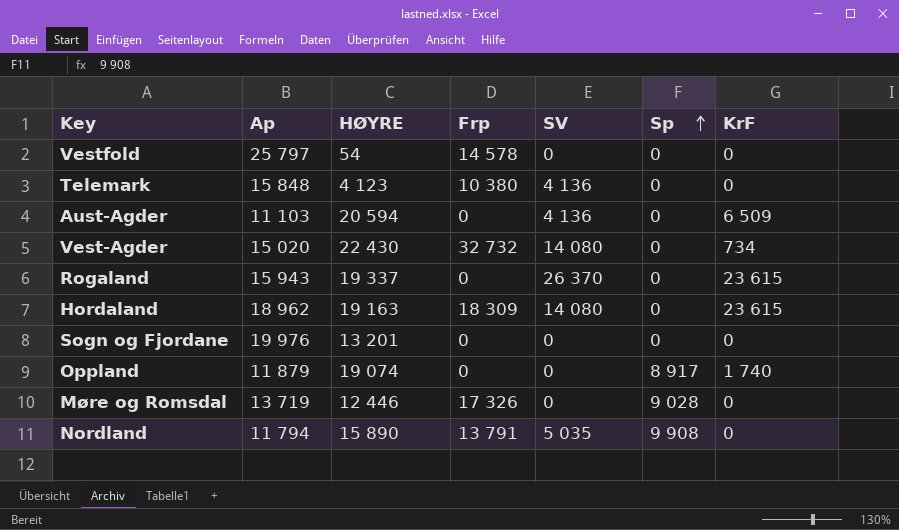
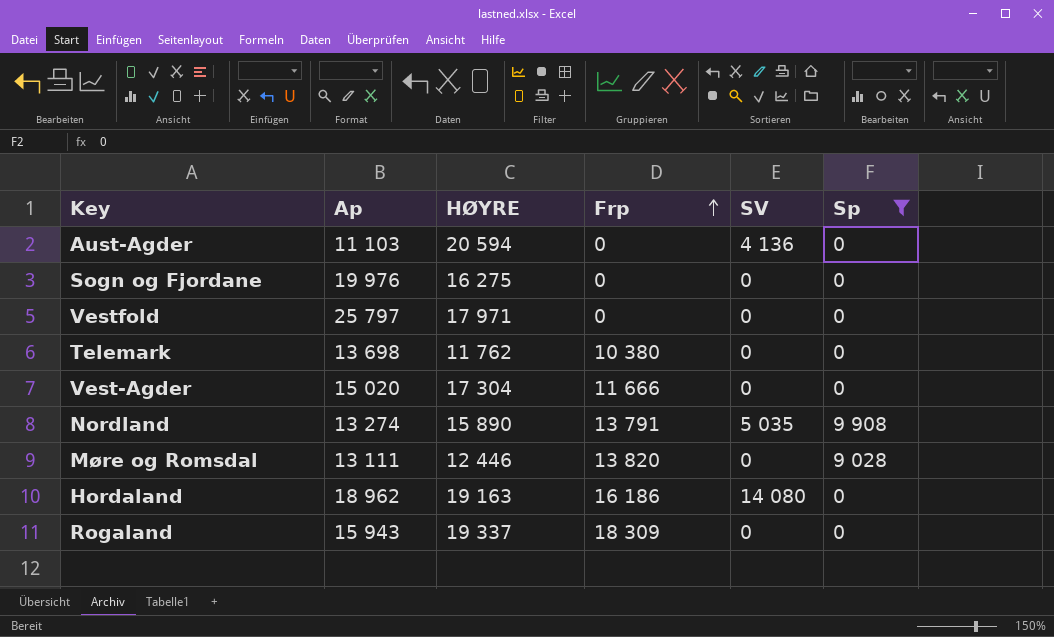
filter: none -> Sp != 8 917
row order: Sp ascending -> Frp ascending
column KrF | position: 7 -> none
Sogn og Fjordane | HØYRE: 13 201 -> 16 275
Vestfold | HØYRE: 54 -> 17 971
Vestfold | Frp: 14 578 -> 0
Telemark | Ap: 15 848 -> 13 698
Telemark | HØYRE: 4 123 -> 11 762
Telemark | SV: 4 136 -> 0
Vest-Agder | HØYRE: 22 430 -> 17 304
Vest-Agder | Frp: 32 732 -> 11 666
Vest-Agder | SV: 14 080 -> 0
Nordland | Ap: 11 794 -> 13 274
Møre og Romsdal | Ap: 13 719 -> 13 111
Møre og Romsdal | Frp: 17 326 -> 13 820
Hordaland | Frp: 18 309 -> 16 186
Rogaland | Frp: 0 -> 18 309
Rogaland | SV: 26 370 -> 0

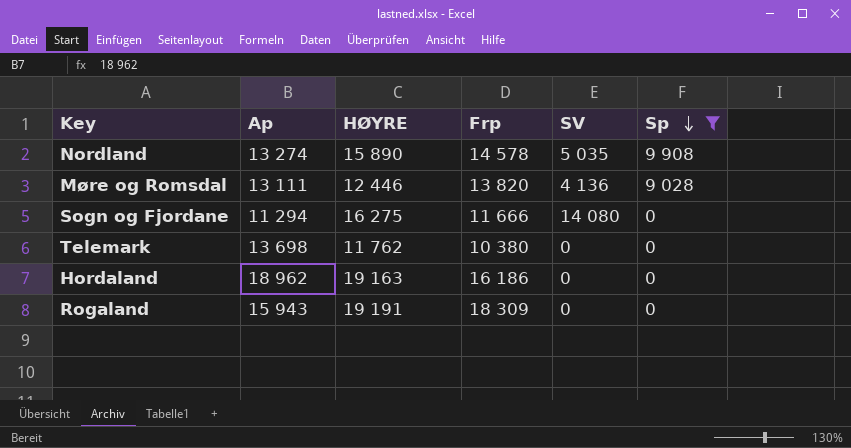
row order: Frp ascending -> Sp descending
row Aust-Agder: 11 103 | 20 594 | 0 | 4 136 | 0 -> none
row Vestfold: 25 797 | 17 971 | 0 | 0 | 0 -> none
row Vest-Agder: 15 020 | 17 304 | 11 666 | 0 | 0 -> none
Nordland | Frp: 13 791 -> 14 578
Møre og Romsdal | SV: 0 -> 4 136
Sogn og Fjordane | Ap: 19 976 -> 11 294
Sogn og Fjordane | Frp: 0 -> 11 666
Sogn og Fjordane | SV: 0 -> 14 080
Hordaland | SV: 14 080 -> 0
Rogaland | HØYRE: 19 337 -> 19 191

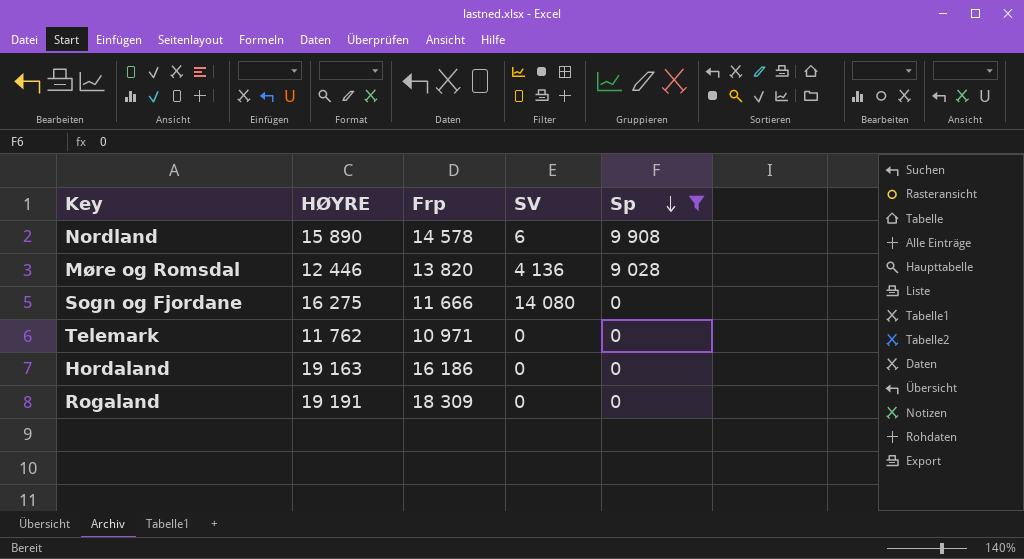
column Ap | position: 2 -> none
Nordland | SV: 5 035 -> 6
Telemark | Frp: 10 380 -> 10 971

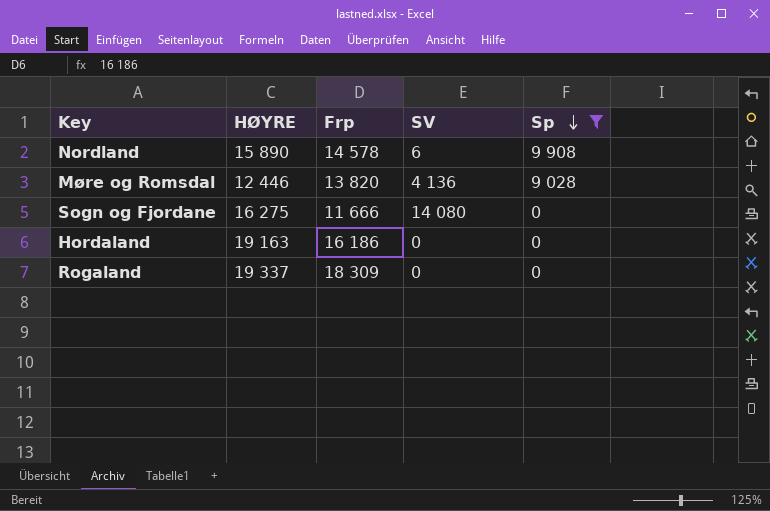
row Telemark: 11 762 | 10 971 | 0 | 0 -> none
Rogaland | HØYRE: 19 191 -> 19 337

